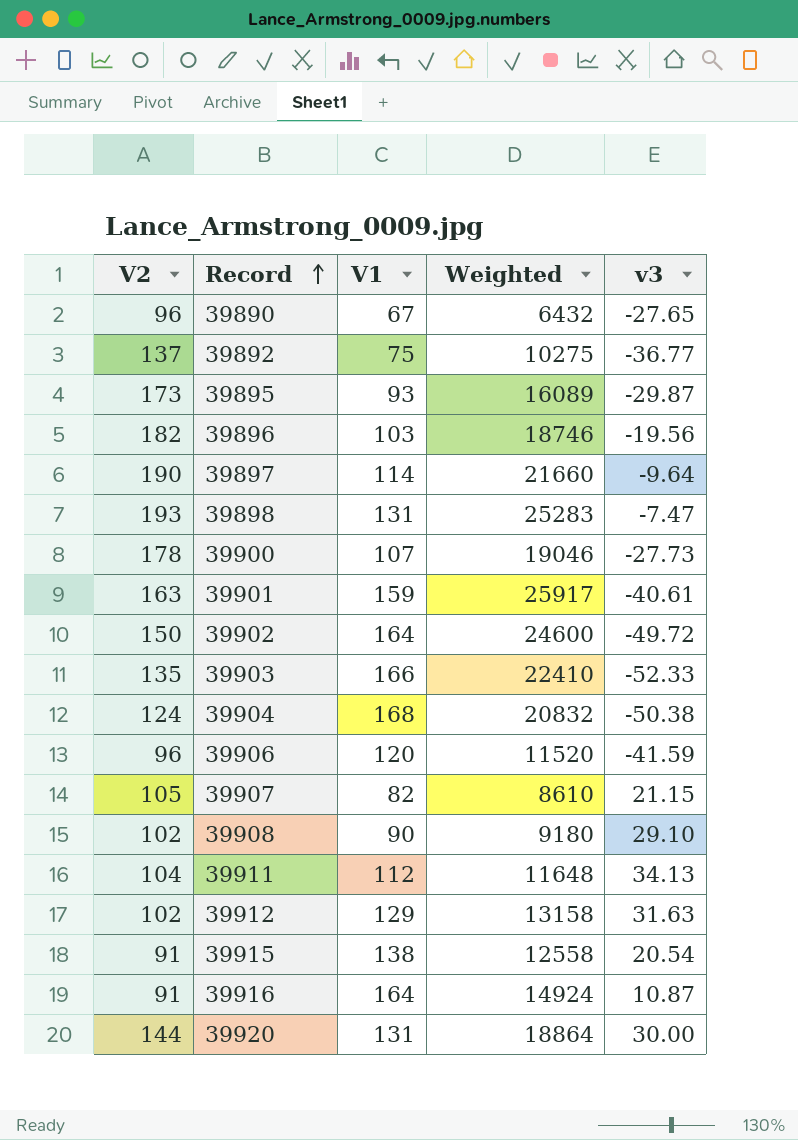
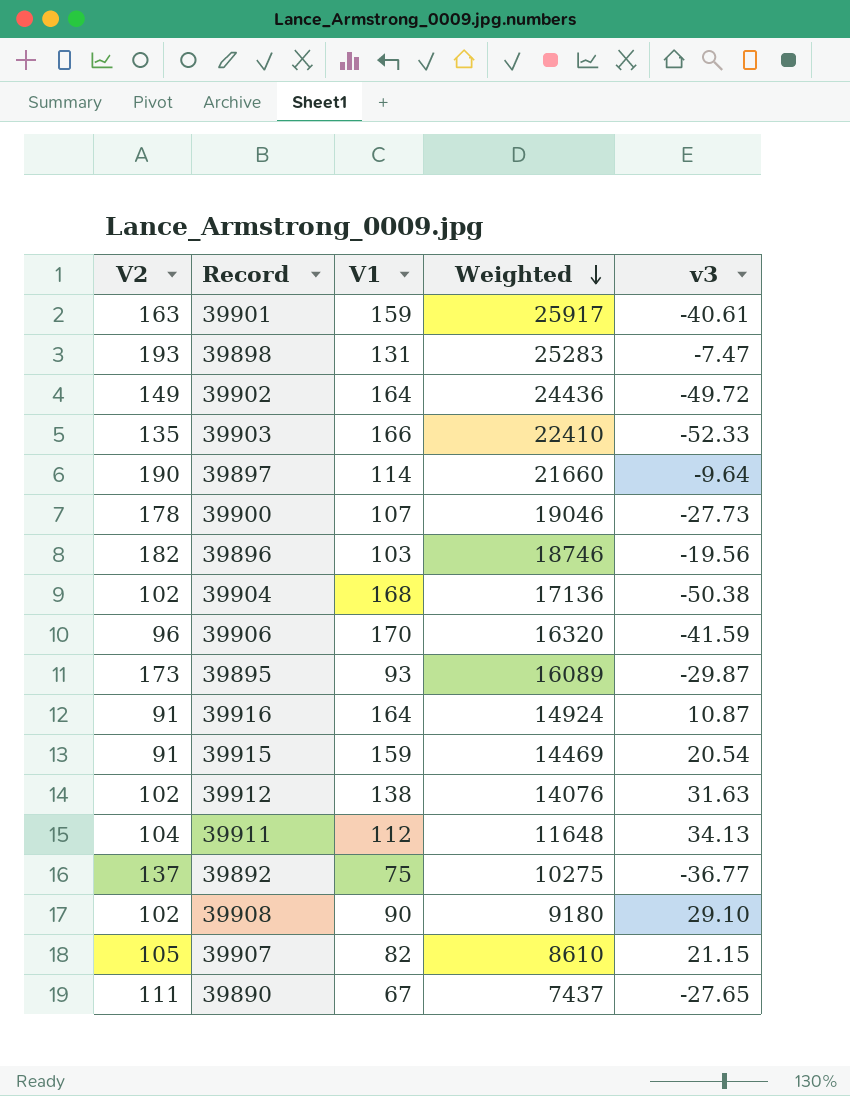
row order: Record ascending -> Weighted descending
row 39920: 144 | 131 | 18864 | 30.00 -> none
39902 | V2: 150 -> 149
39902 | Weighted: 24600 -> 24436
39904 | V2: 124 -> 102
39904 | Weighted: 20832 -> 17136
39906 | V1: 120 -> 170
39906 | Weighted: 11520 -> 16320
39915 | V1: 138 -> 159
39915 | Weighted: 12558 -> 14469
39912 | V1: 129 -> 138
39912 | Weighted: 13158 -> 14076
39890 | V2: 96 -> 111
39890 | Weighted: 6432 -> 7437

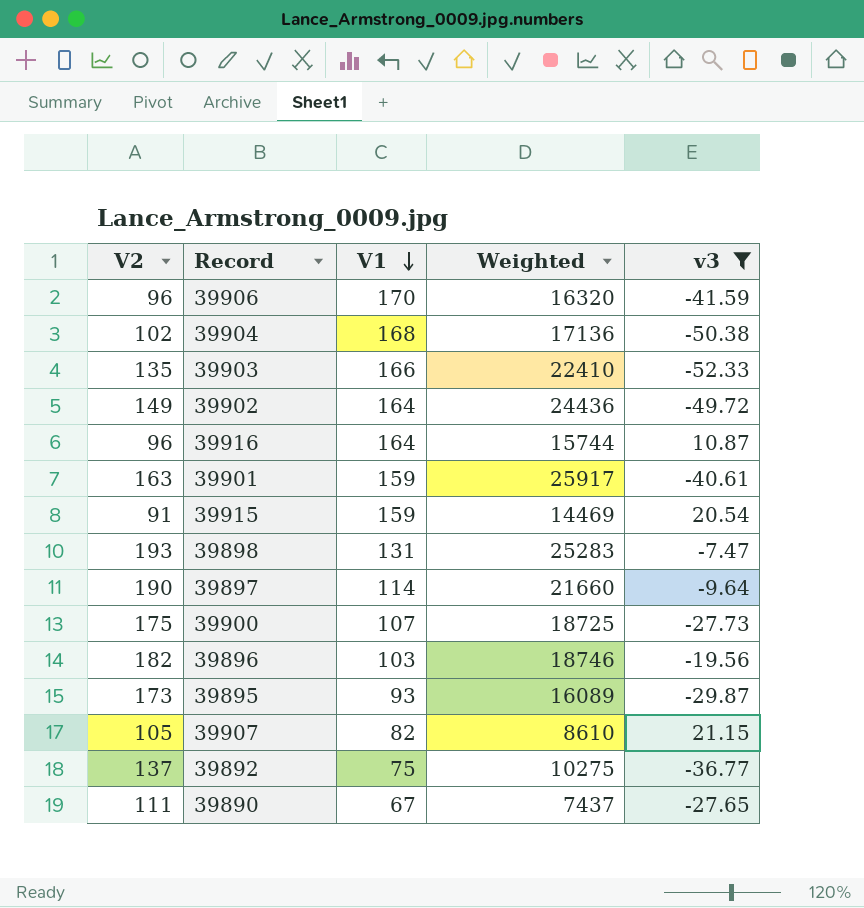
filter: none -> v3 <= 21.15
row order: Weighted descending -> V1 descending
39916 | V2: 91 -> 96
39916 | Weighted: 14924 -> 15744
39900 | V2: 178 -> 175
39900 | Weighted: 19046 -> 18725

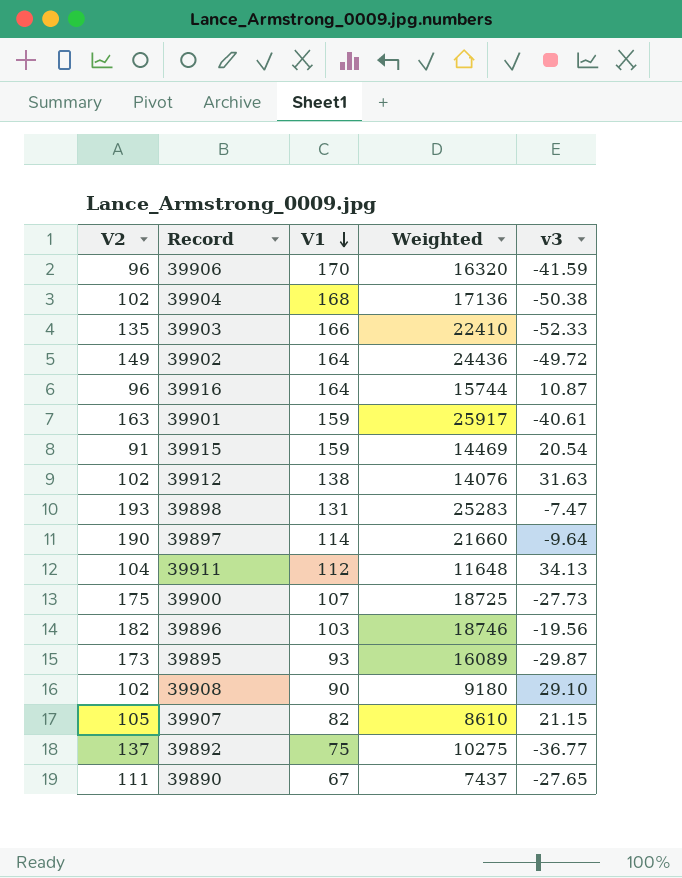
filter: v3 <= 21.15 -> none

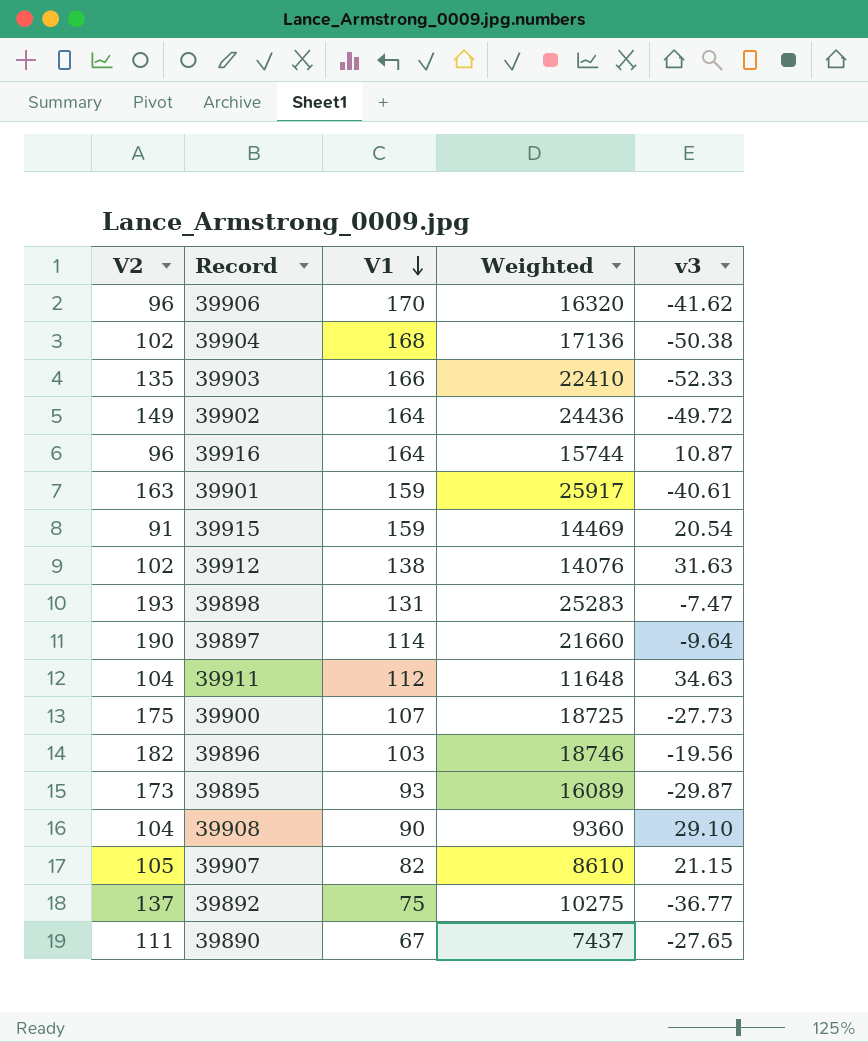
39906 | v3: -41.59 -> -41.62
39911 | v3: 34.13 -> 34.63
39908 | V2: 102 -> 104
39908 | Weighted: 9180 -> 9360

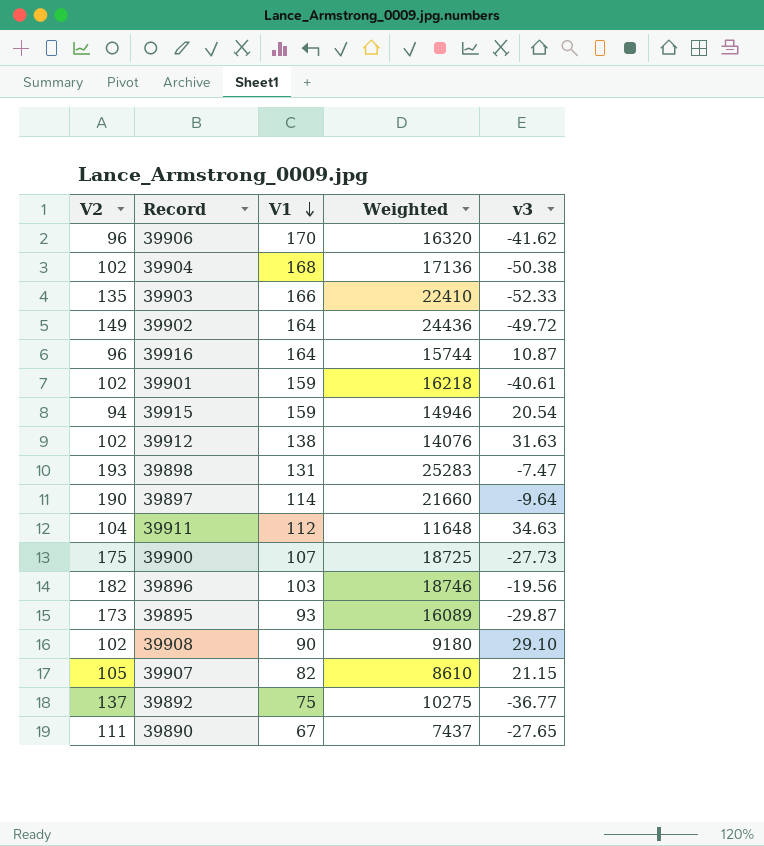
39901 | V2: 163 -> 102
39901 | Weighted: 25917 -> 16218
39915 | V2: 91 -> 94
39915 | Weighted: 14469 -> 14946
39908 | V2: 104 -> 102
39908 | Weighted: 9360 -> 9180

